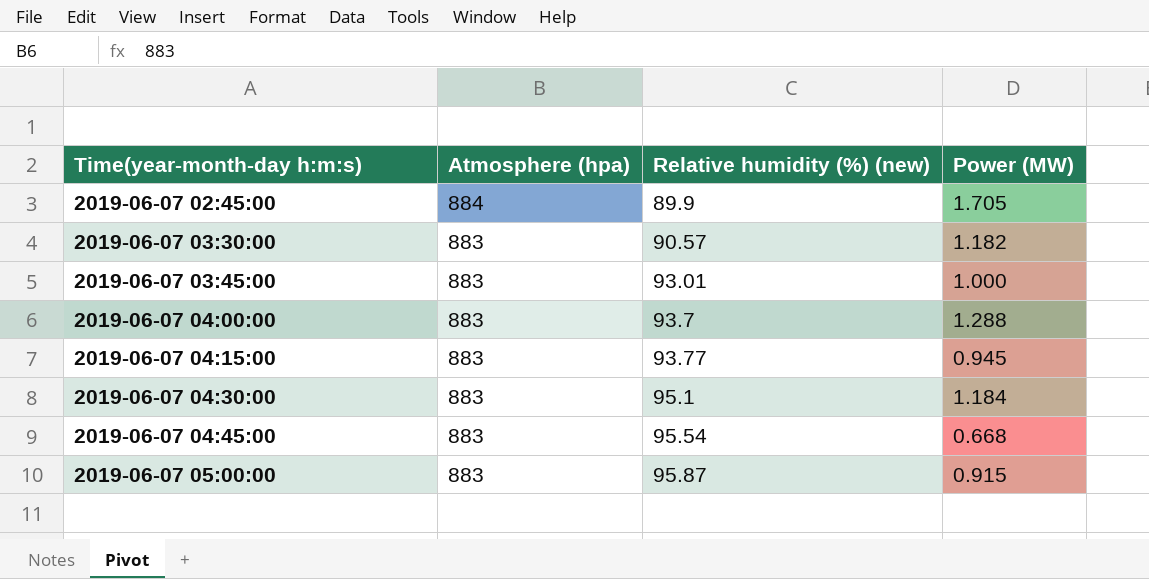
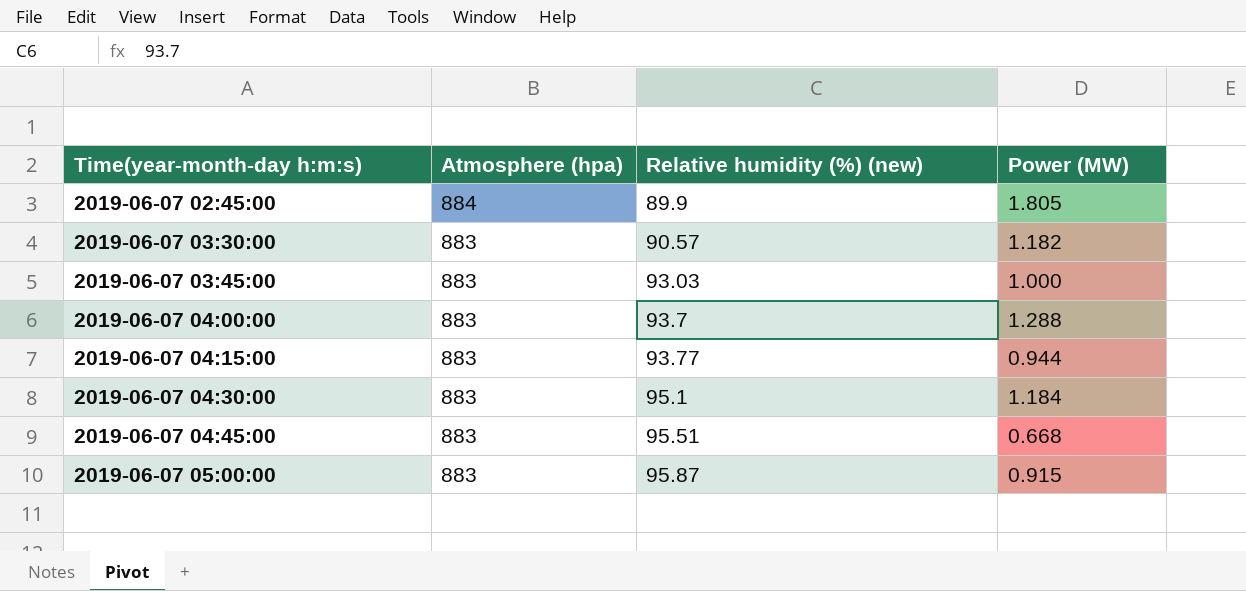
2019-06-07 02:45:00 | Power (MW): 1.705 -> 1.805
2019-06-07 03:45:00 | Relative humidity (%) (new): 93.01 -> 93.03
2019-06-07 04:15:00 | Power (MW): 0.945 -> 0.944
2019-06-07 04:45:00 | Relative humidity (%) (new): 95.54 -> 95.51

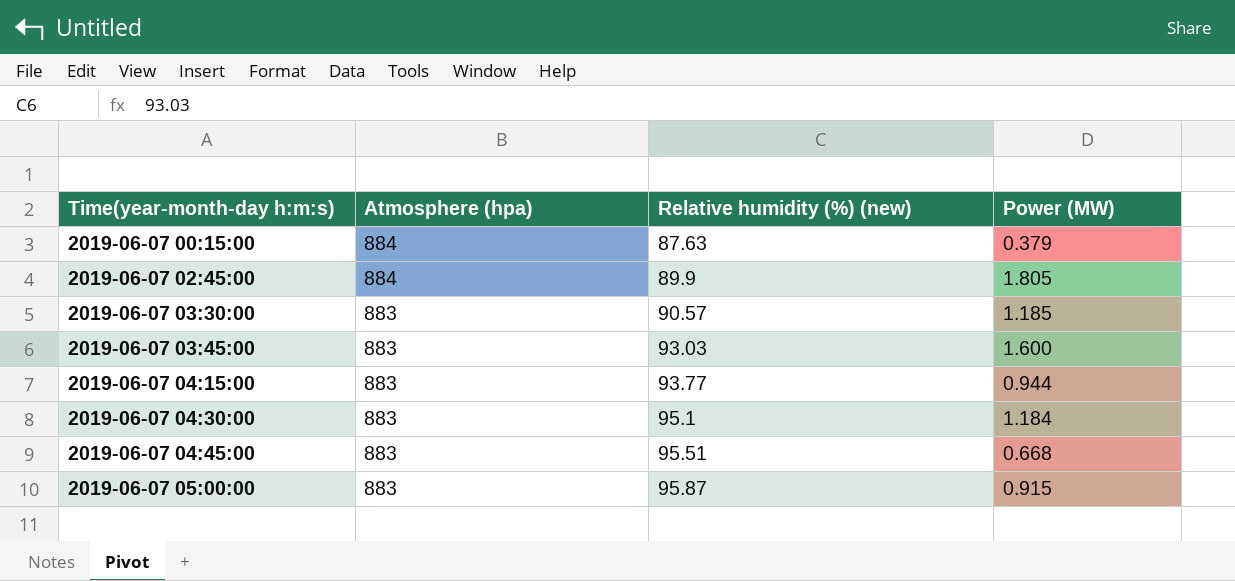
row 2019-06-07 04:00:00: 883 | 93.7 | 1.288 -> none
row 2019-06-07 00:15:00: none -> 884 | 87.63 | 0.379
2019-06-07 03:30:00 | Power (MW): 1.182 -> 1.185
2019-06-07 03:45:00 | Power (MW): 1.000 -> 1.600

